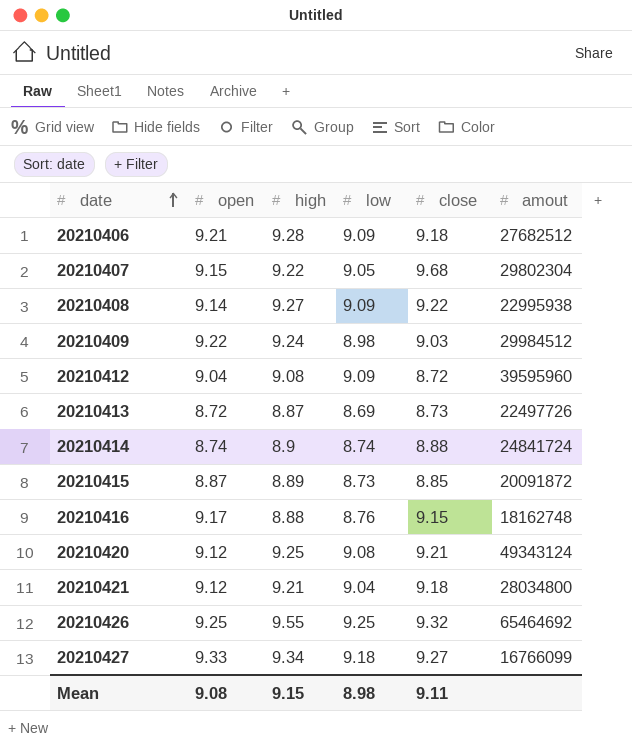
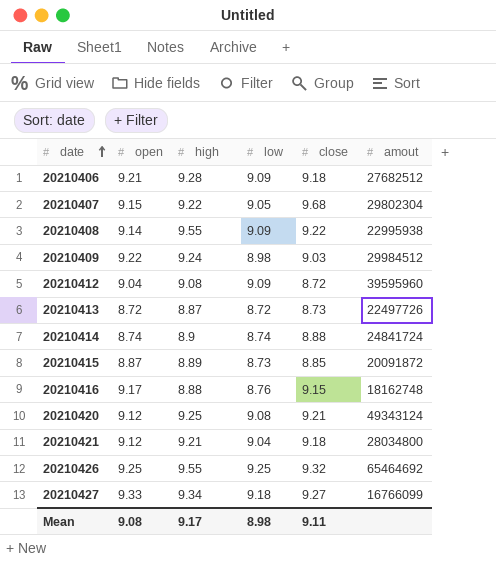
20210408 | high: 9.27 -> 9.55
20210413 | low: 8.69 -> 8.72
Mean | high: 9.15 -> 9.17

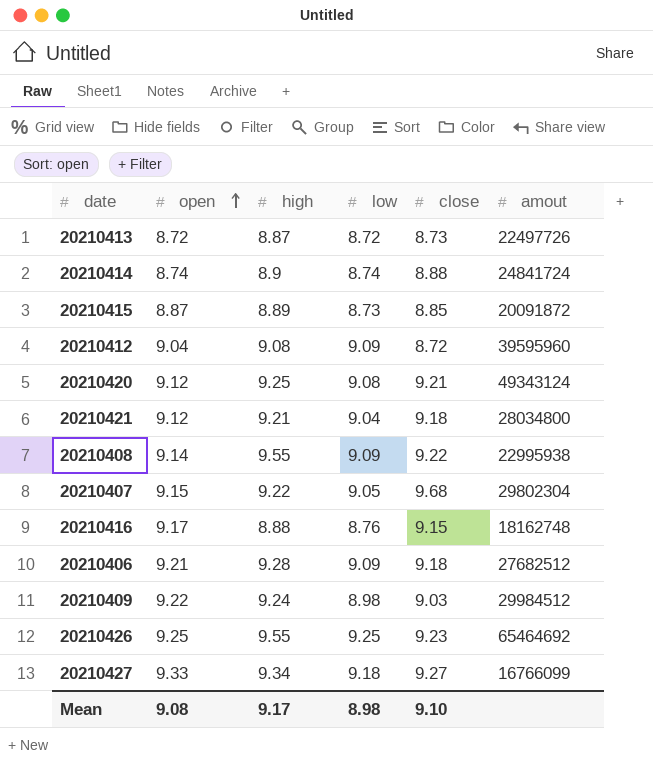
row order: date ascending -> open ascending
20210426 | close: 9.32 -> 9.23
Mean | close: 9.11 -> 9.10

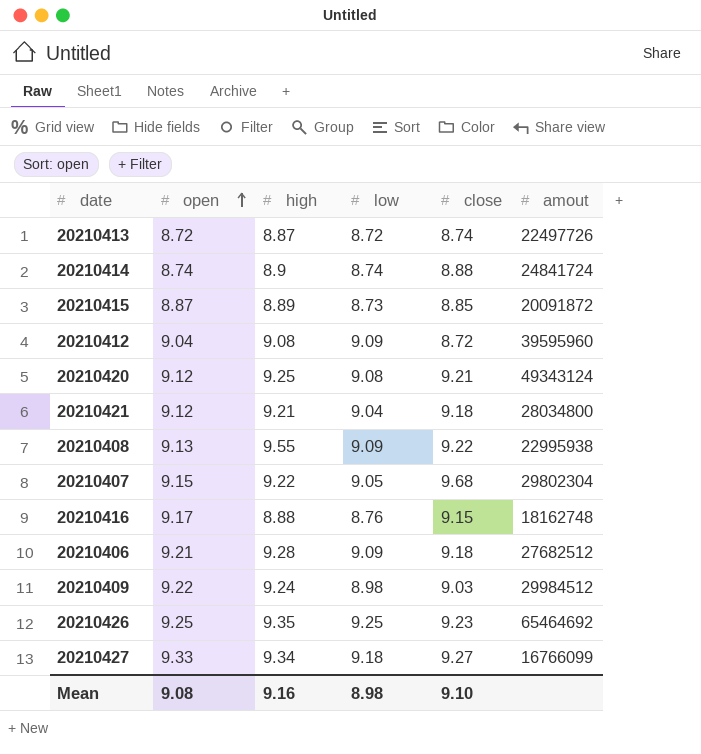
20210413 | close: 8.73 -> 8.74
20210408 | open: 9.14 -> 9.13
20210426 | high: 9.55 -> 9.35
Mean | high: 9.17 -> 9.16

